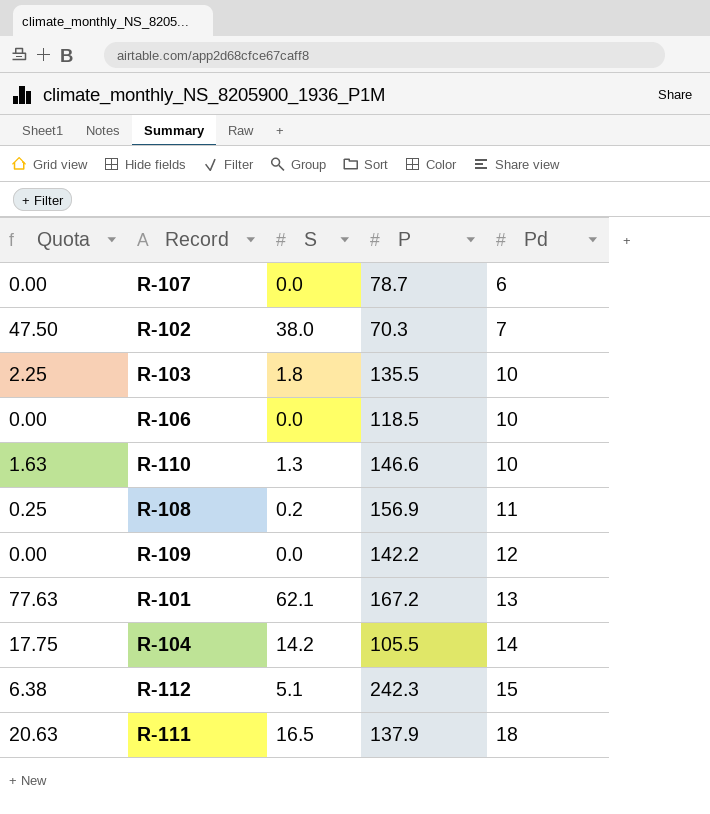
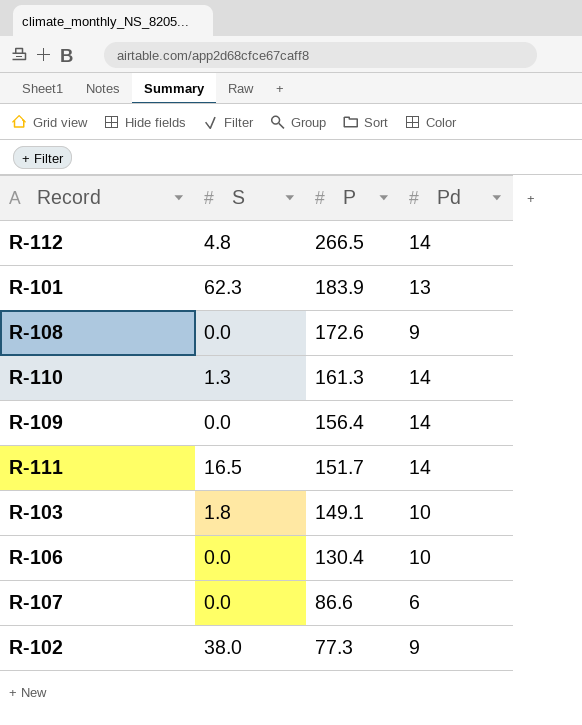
row order: Pd ascending -> P descending
column Quota | formula: [S] * 1.25 -> none
row R-104: 17.75 | 14.2 | 105.5 | 14 -> none
R-112 | S: 5.1 -> 4.8
R-112 | P: 242.3 -> 266.5
R-112 | Pd: 15 -> 14
R-101 | S: 62.1 -> 62.3
R-101 | P: 167.2 -> 183.9
R-108 | S: 0.2 -> 0.0
R-108 | P: 156.9 -> 172.6
R-108 | Pd: 11 -> 9
R-110 | P: 146.6 -> 161.3
R-110 | Pd: 10 -> 14
R-109 | P: 142.2 -> 156.4
R-109 | Pd: 12 -> 14
R-111 | P: 137.9 -> 151.7
R-111 | Pd: 18 -> 14
R-103 | P: 135.5 -> 149.1
R-106 | P: 118.5 -> 130.4
R-107 | P: 78.7 -> 86.6
R-102 | P: 70.3 -> 77.3
R-102 | Pd: 7 -> 9

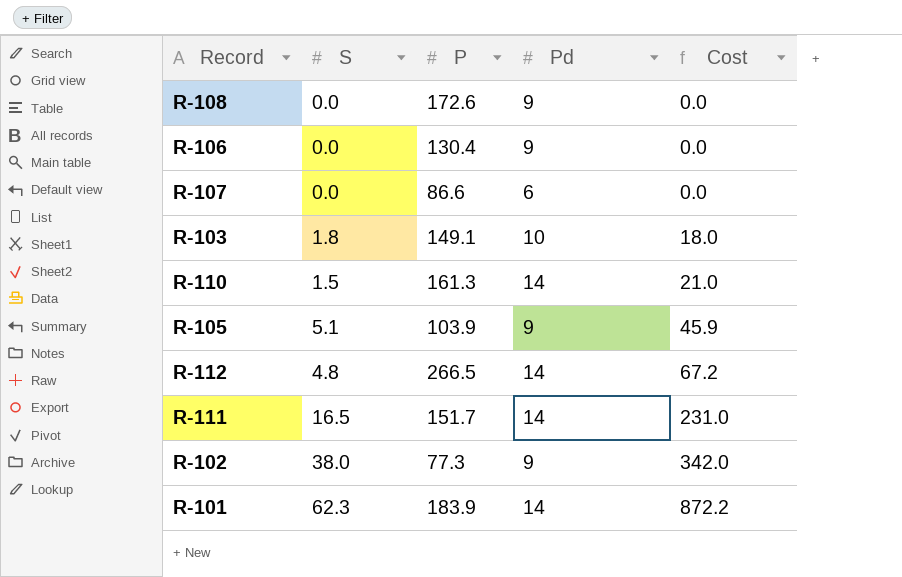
row order: P descending -> Cost ascending
column Cost | formula: none -> [S] * [Pd]
row R-109: 0.0 | 156.4 | 14 -> none
R-106 | Pd: 10 -> 9
R-110 | S: 1.3 -> 1.5
row R-105: none -> 5.1 | 103.9 | 9 | 45.9
R-101 | Pd: 13 -> 14

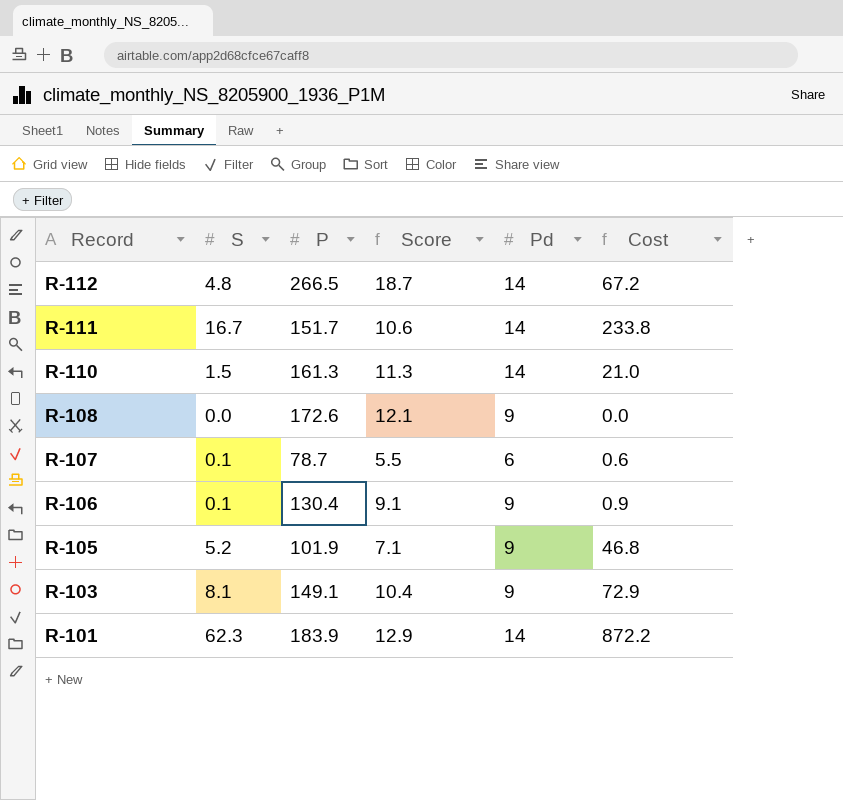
row order: Cost ascending -> Record descending
column Score | formula: none -> [P] * 0.07
row R-102: 38.0 | 77.3 | 9 | 342.0 -> none
R-111 | S: 16.5 -> 16.7
R-111 | Cost: 231.0 -> 233.8
R-107 | S: 0.0 -> 0.1
R-107 | P: 86.6 -> 78.7
R-107 | Cost: 0.0 -> 0.6
R-106 | S: 0.0 -> 0.1
R-106 | Cost: 0.0 -> 0.9
R-105 | S: 5.1 -> 5.2
R-105 | P: 103.9 -> 101.9
R-105 | Cost: 45.9 -> 46.8
R-103 | S: 1.8 -> 8.1
R-103 | Pd: 10 -> 9
R-103 | Cost: 18.0 -> 72.9

